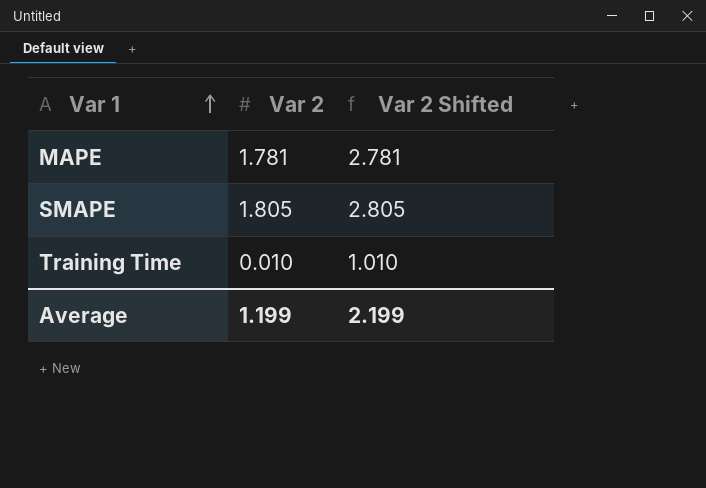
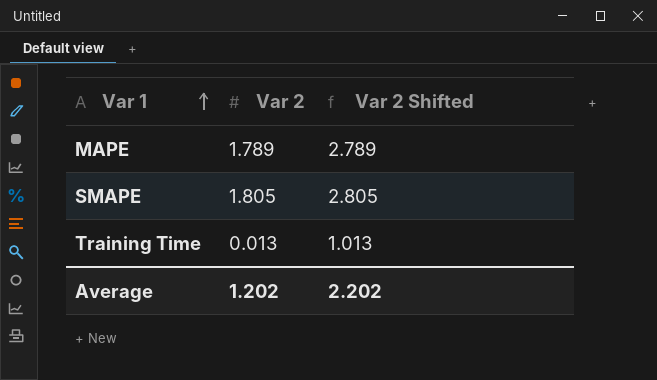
MAPE | Var 2: 1.781 -> 1.789
MAPE | Var 2 Shifted: 2.781 -> 2.789
Training Time | Var 2: 0.010 -> 0.013
Training Time | Var 2 Shifted: 1.010 -> 1.013
Average | Var 2: 1.199 -> 1.202
Average | Var 2 Shifted: 2.199 -> 2.202

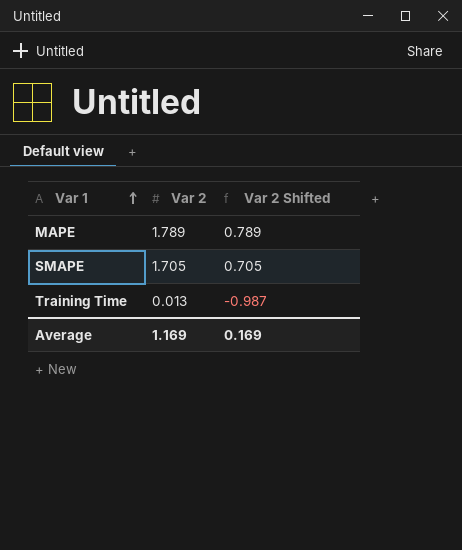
column Var 2 Shifted | formula: [Var 2] + 1 -> [Var 2] - 1
SMAPE | Var 2: 1.805 -> 1.705
Average | Var 2: 1.202 -> 1.169
Average | Var 2 Shifted: 2.202 -> 0.169

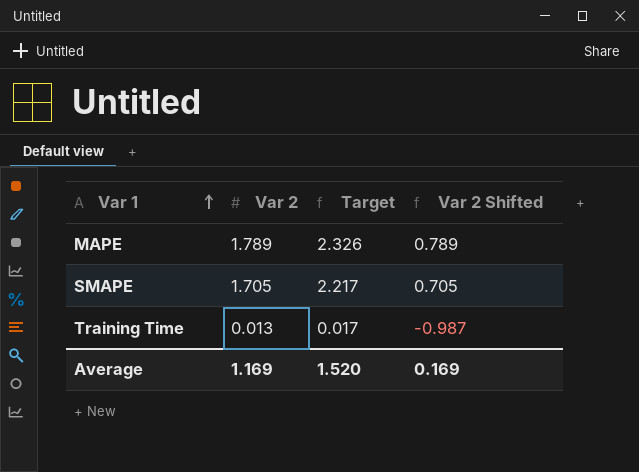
column Target | formula: none -> [Var 2] * 1.3

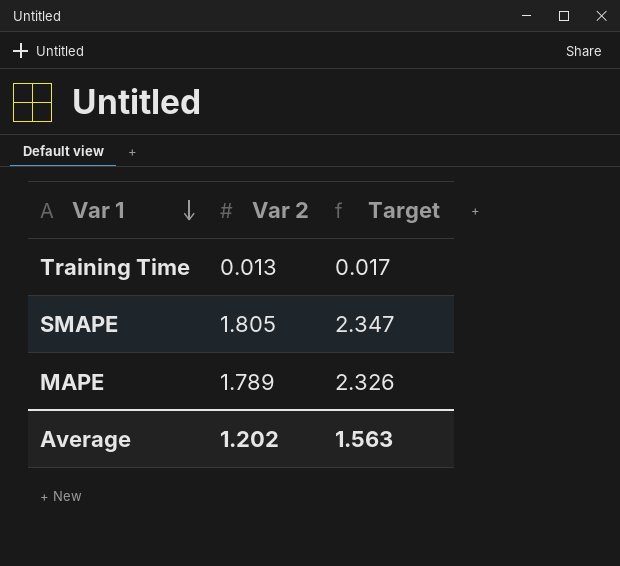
row order: Var 1 ascending -> Var 1 descending
column Var 2 Shifted | formula: [Var 2] - 1 -> none
SMAPE | Var 2: 1.705 -> 1.805
SMAPE | Target: 2.217 -> 2.347
Average | Var 2: 1.169 -> 1.202
Average | Target: 1.520 -> 1.563

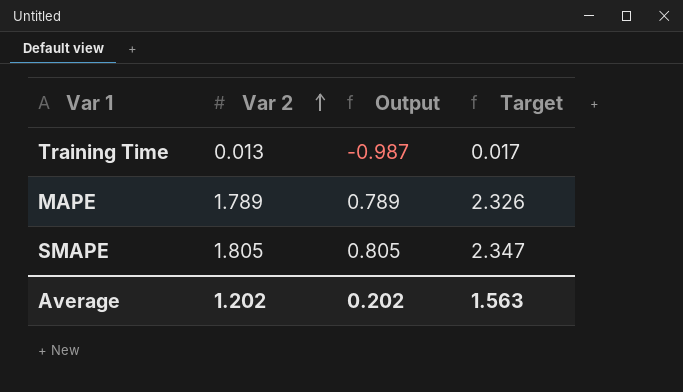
row order: Var 1 descending -> Var 2 ascending
column Output | formula: none -> [Var 2] - 1

